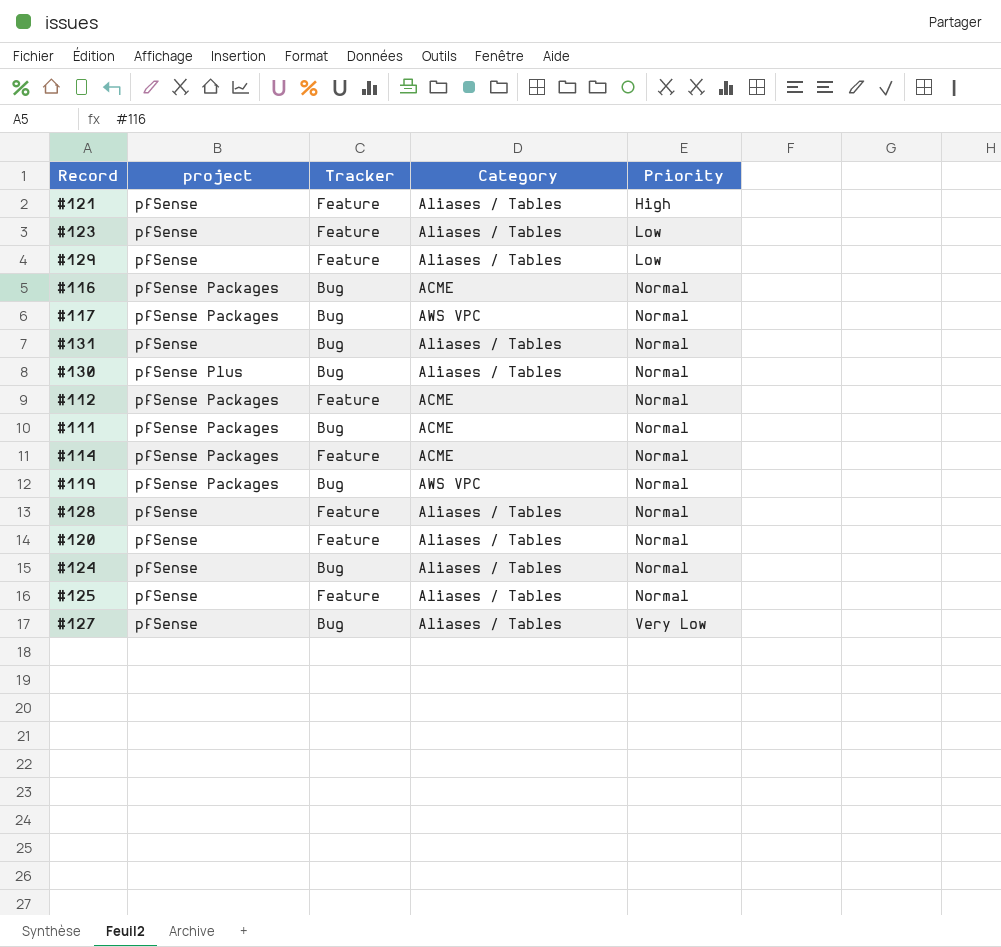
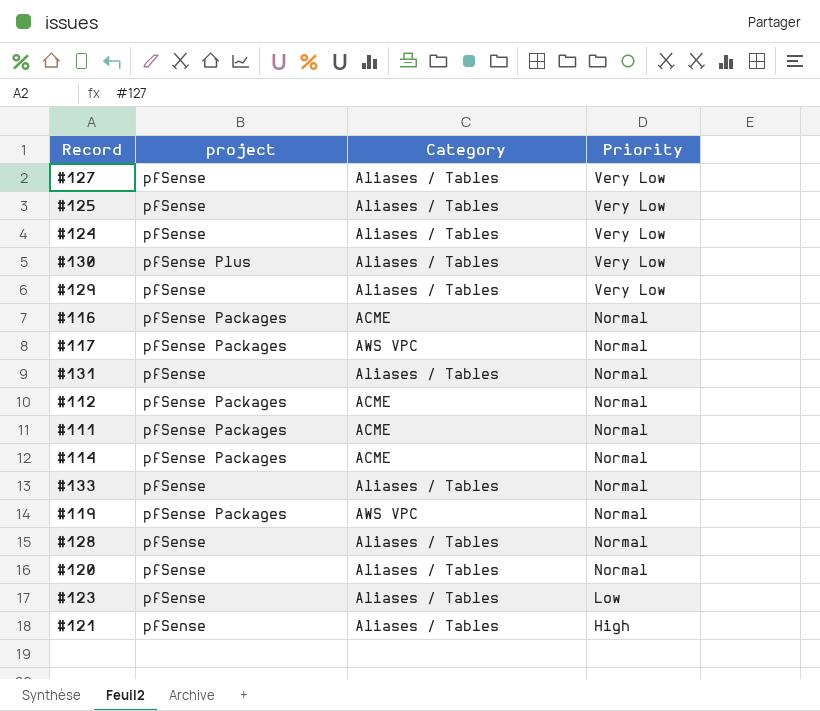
row order: Priority ascending -> Priority descending
column Tracker | position: 3 -> none
#125 | Priority: Normal -> Very Low
#124 | Priority: Normal -> Very Low
#130 | Priority: Normal -> Very Low
#129 | Priority: Low -> Very Low
row #133: none -> pfSense | Aliases / Tables | Normal

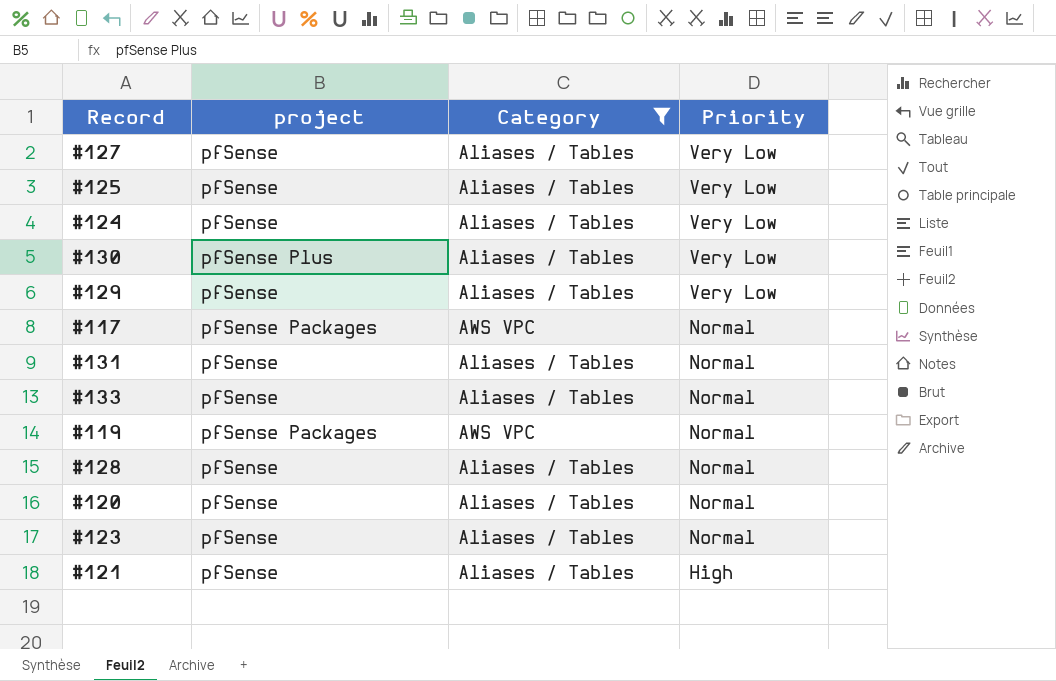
filter: none -> Category != ACME
#123 | Priority: Low -> Normal

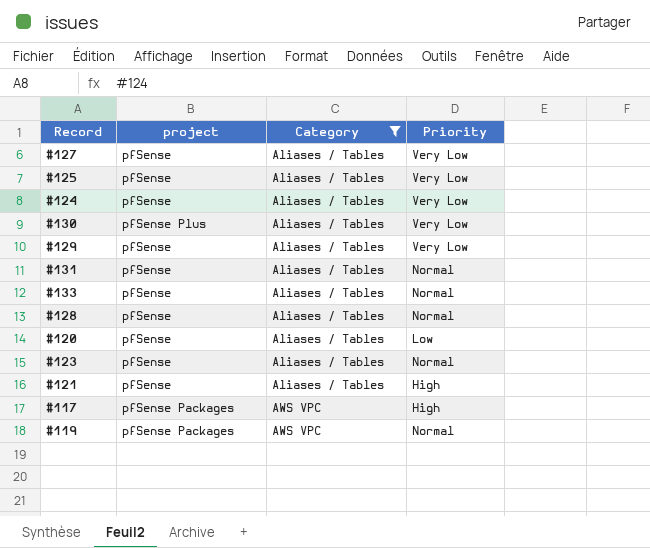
row order: Priority descending -> Category ascending
#120 | Priority: Normal -> Low
#117 | Priority: Normal -> High

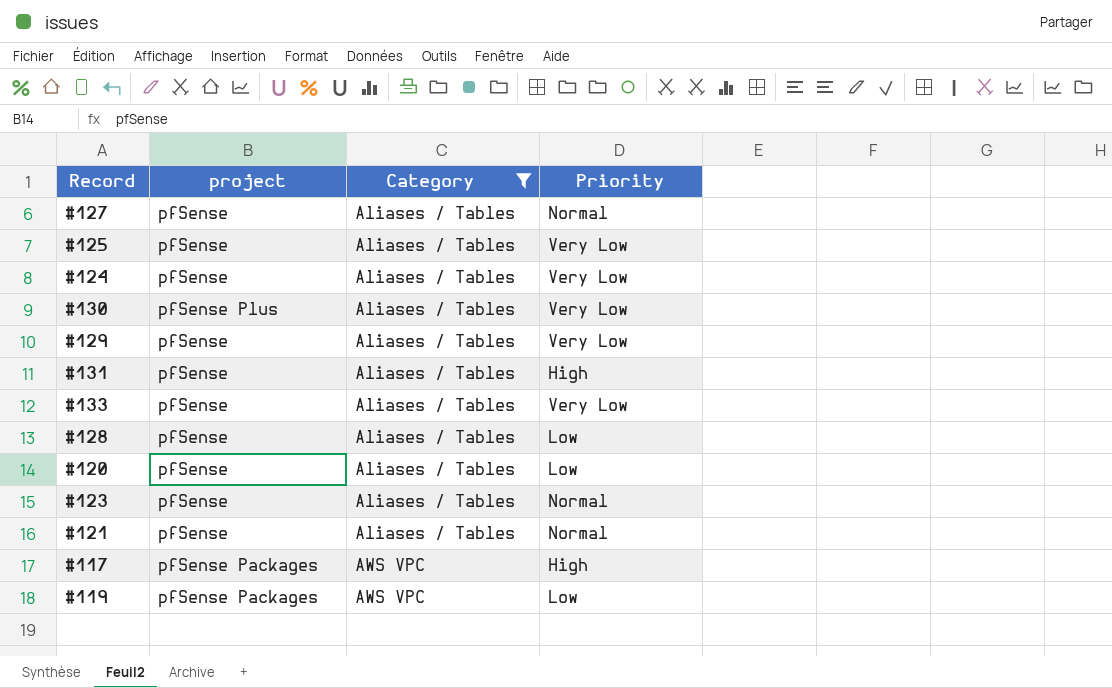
#127 | Priority: Very Low -> Normal
#131 | Priority: Normal -> High
#133 | Priority: Normal -> Very Low
#128 | Priority: Normal -> Low
#121 | Priority: High -> Normal
#119 | Priority: Normal -> Low

